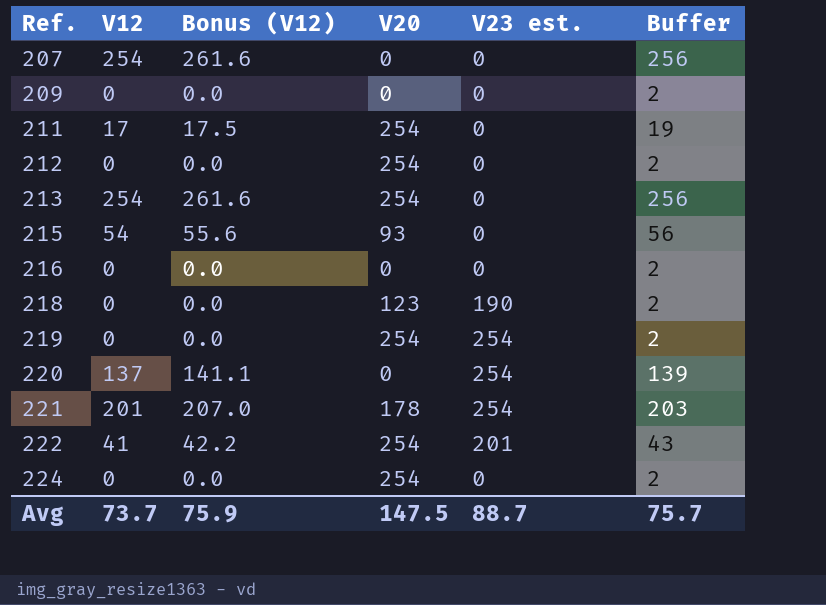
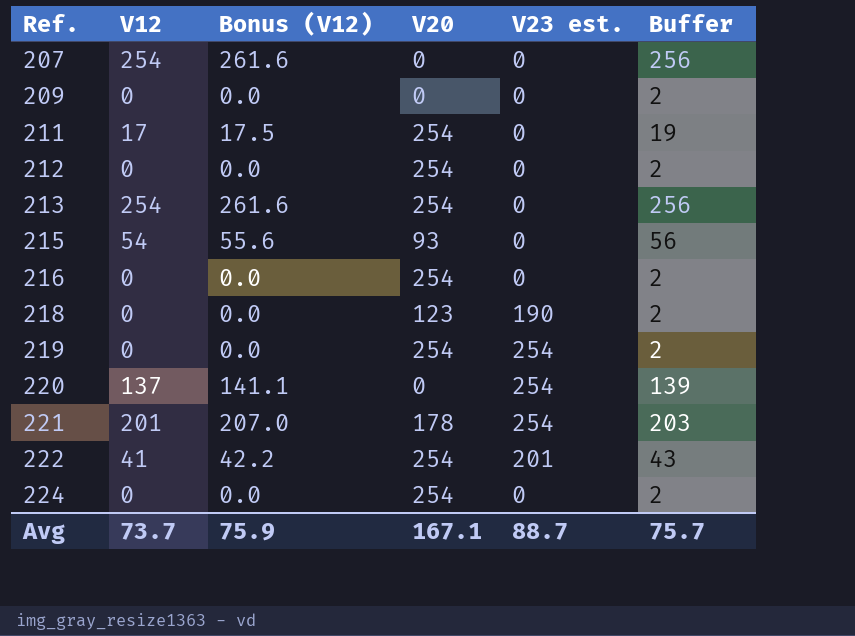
216 | V20: 0 -> 254
Avg | V20: 147.5 -> 167.1

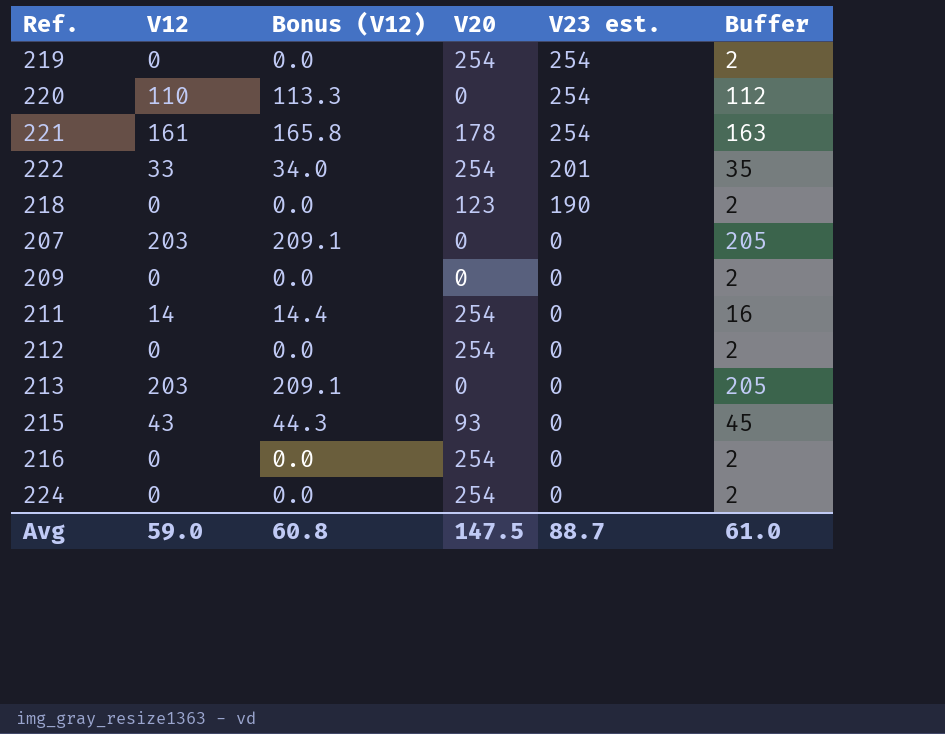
row order: Ref. ascending -> V23 est. descending
220 | V12: 137 -> 110
220 | Bonus (V12): 141.1 -> 113.3
220 | Buffer: 139 -> 112
221 | V12: 201 -> 161
221 | Bonus (V12): 207.0 -> 165.8
221 | Buffer: 203 -> 163
222 | V12: 41 -> 33
222 | Bonus (V12): 42.2 -> 34.0
222 | Buffer: 43 -> 35
207 | V12: 254 -> 203
207 | Bonus (V12): 261.6 -> 209.1
207 | Buffer: 256 -> 205
211 | V12: 17 -> 14
211 | Bonus (V12): 17.5 -> 14.4
211 | Buffer: 19 -> 16
213 | V12: 254 -> 203
213 | Bonus (V12): 261.6 -> 209.1
213 | V20: 254 -> 0
213 | Buffer: 256 -> 205
215 | V12: 54 -> 43
215 | Bonus (V12): 55.6 -> 44.3
215 | Buffer: 56 -> 45
Avg | V12: 73.7 -> 59.0
Avg | Bonus (V12): 75.9 -> 60.8
Avg | V20: 167.1 -> 147.5
Avg | Buffer: 75.7 -> 61.0

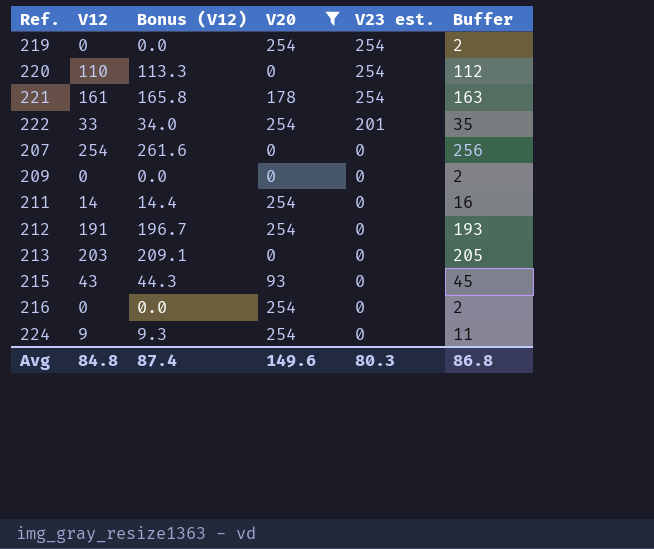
filter: none -> V20 != 123
207 | V12: 203 -> 254
207 | Bonus (V12): 209.1 -> 261.6
207 | Buffer: 205 -> 256
212 | V12: 0 -> 191
212 | Bonus (V12): 0.0 -> 196.7
212 | Buffer: 2 -> 193
224 | V12: 0 -> 9
224 | Bonus (V12): 0.0 -> 9.3
224 | Buffer: 2 -> 11
Avg | V12: 59.0 -> 84.8
Avg | Bonus (V12): 60.8 -> 87.4
Avg | V20: 147.5 -> 149.6
Avg | V23 est.: 88.7 -> 80.3
Avg | Buffer: 61.0 -> 86.8

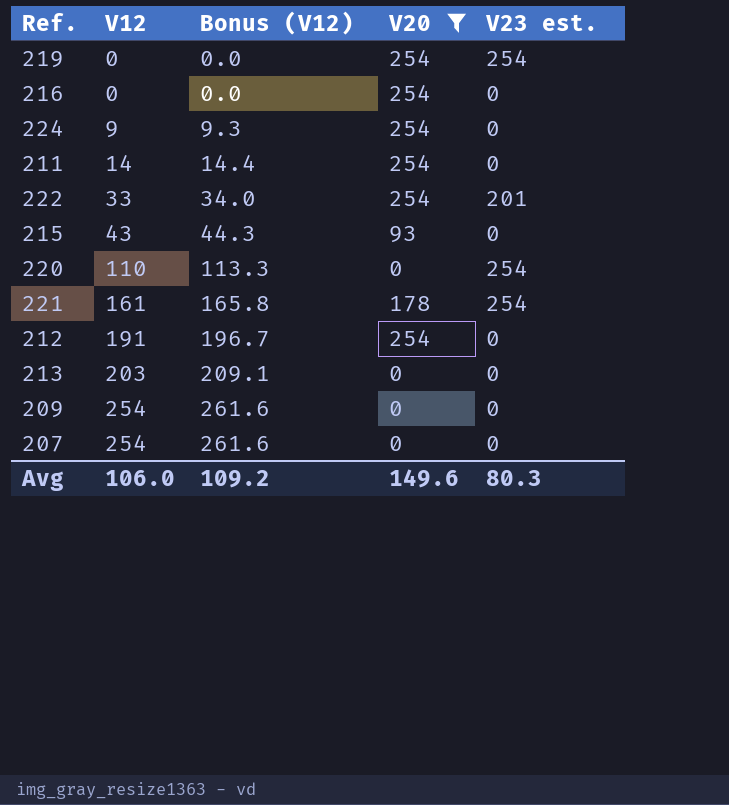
row order: V23 est. descending -> V12 ascending
column Buffer | formula: [V12] + 2 -> none
209 | V12: 0 -> 254
209 | Bonus (V12): 0.0 -> 261.6
Avg | V12: 84.8 -> 106.0
Avg | Bonus (V12): 87.4 -> 109.2

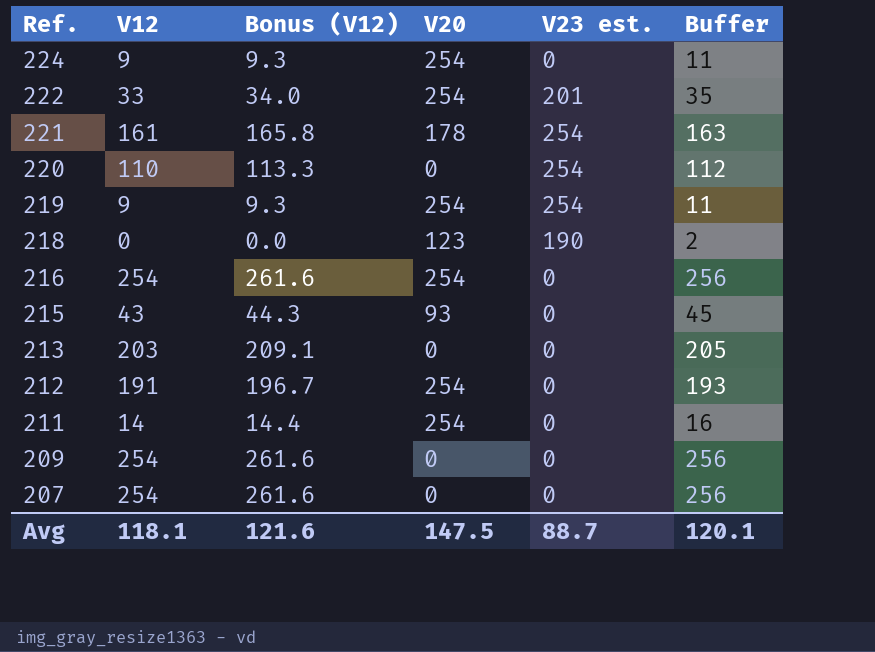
filter: V20 != 123 -> none
row order: V12 ascending -> Ref. descending
column Buffer | formula: none -> [V12] + 2
219 | V12: 0 -> 9
219 | Bonus (V12): 0.0 -> 9.3
216 | V12: 0 -> 254
216 | Bonus (V12): 0.0 -> 261.6
Avg | V12: 106.0 -> 118.1
Avg | Bonus (V12): 109.2 -> 121.6
Avg | V20: 149.6 -> 147.5
Avg | V23 est.: 80.3 -> 88.7

